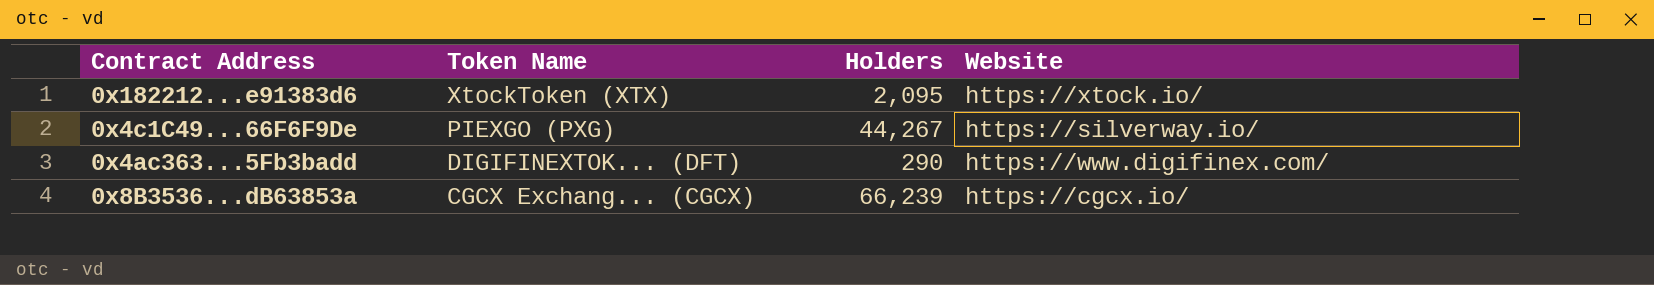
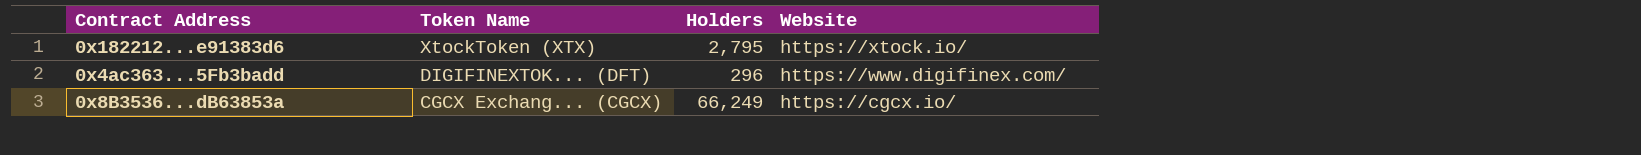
row 0x4c1C49...66F6F9De: PIEXGO (PXG) | 44,267 | https://silverway.io/ -> none
0x182212...e91383d6 | Holders: 2,095 -> 2,795
0x4ac363...5Fb3badd | Holders: 290 -> 296
0x8B3536...dB63853a | Holders: 66,239 -> 66,249

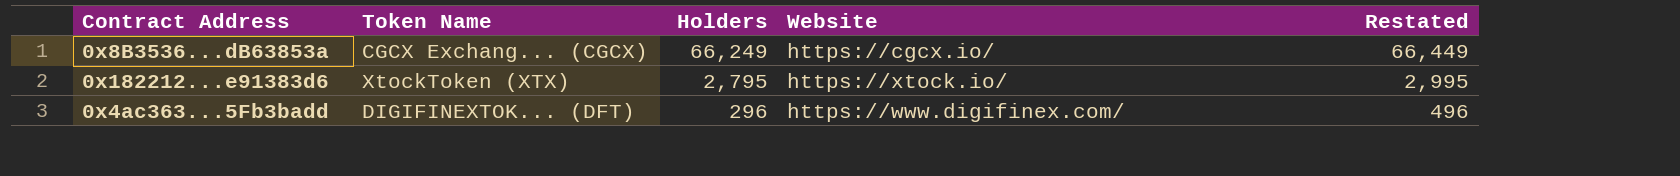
row order: Token Name descending -> Holders descending
column Restated | formula: none -> [Holders] + 200

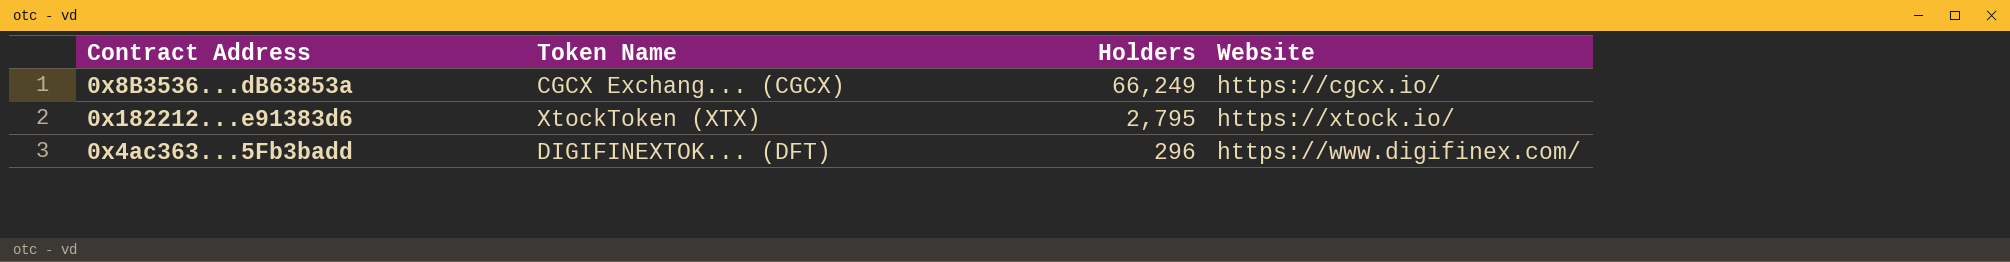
column Restated | formula: [Holders] + 200 -> none

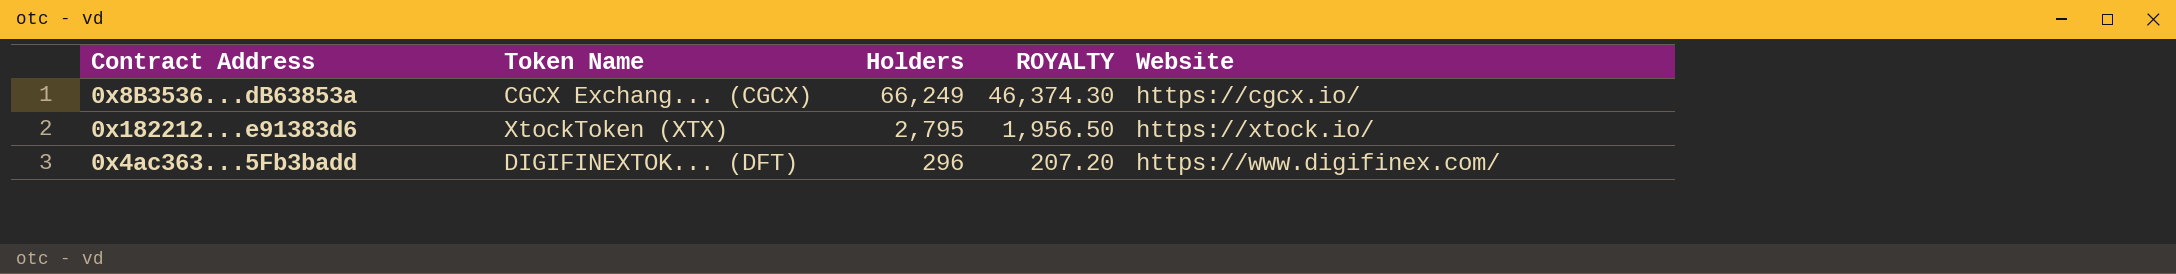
column ROYALTY | formula: none -> [Holders] * 0.7

